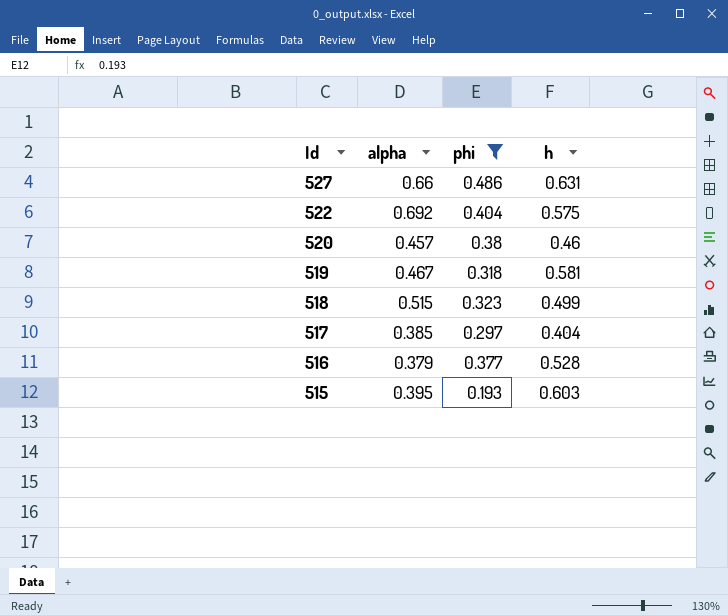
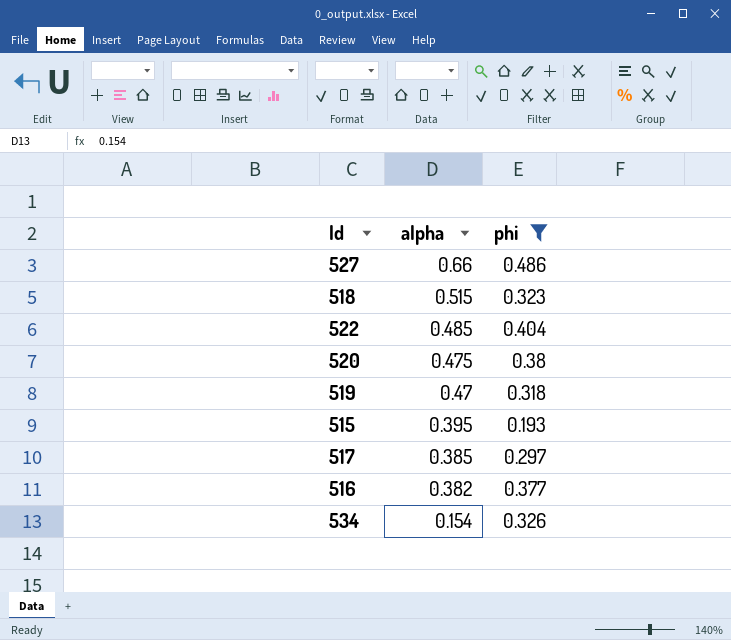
row order: Id descending -> alpha descending
column h | position: 4 -> none
522 | alpha: 0.692 -> 0.485
520 | alpha: 0.457 -> 0.475
519 | alpha: 0.467 -> 0.47
516 | alpha: 0.379 -> 0.382
row 534: none -> 0.154 | 0.326

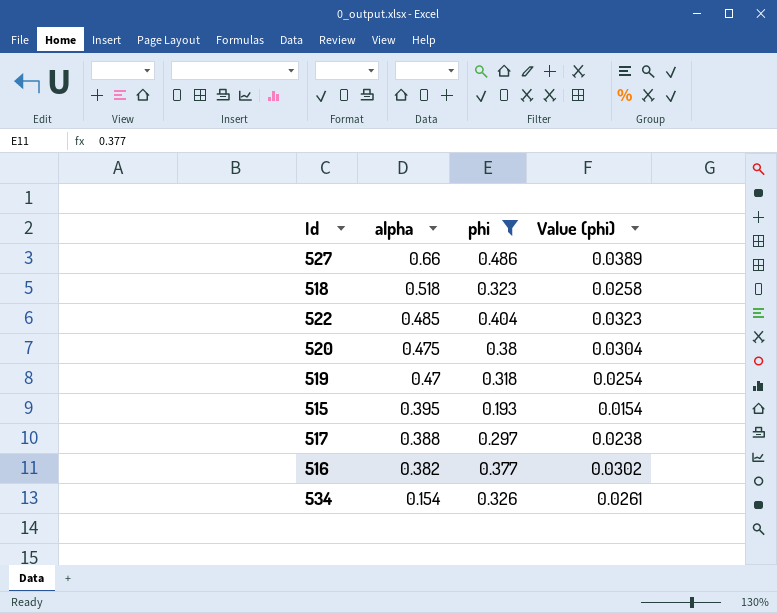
column Value (phi) | formula: none -> [phi] * 0.08
518 | alpha: 0.515 -> 0.518
517 | alpha: 0.385 -> 0.388

